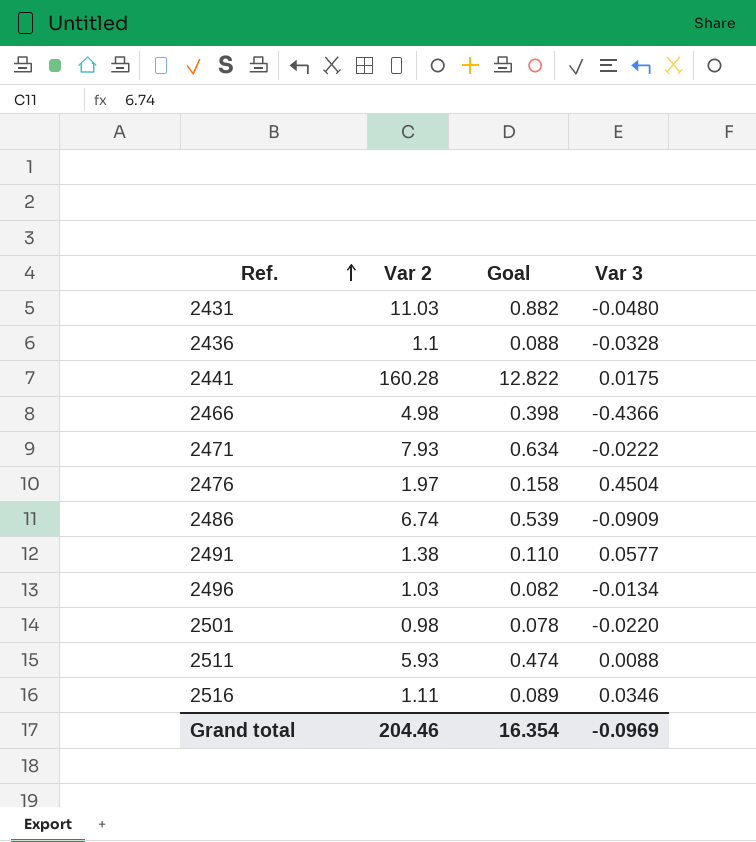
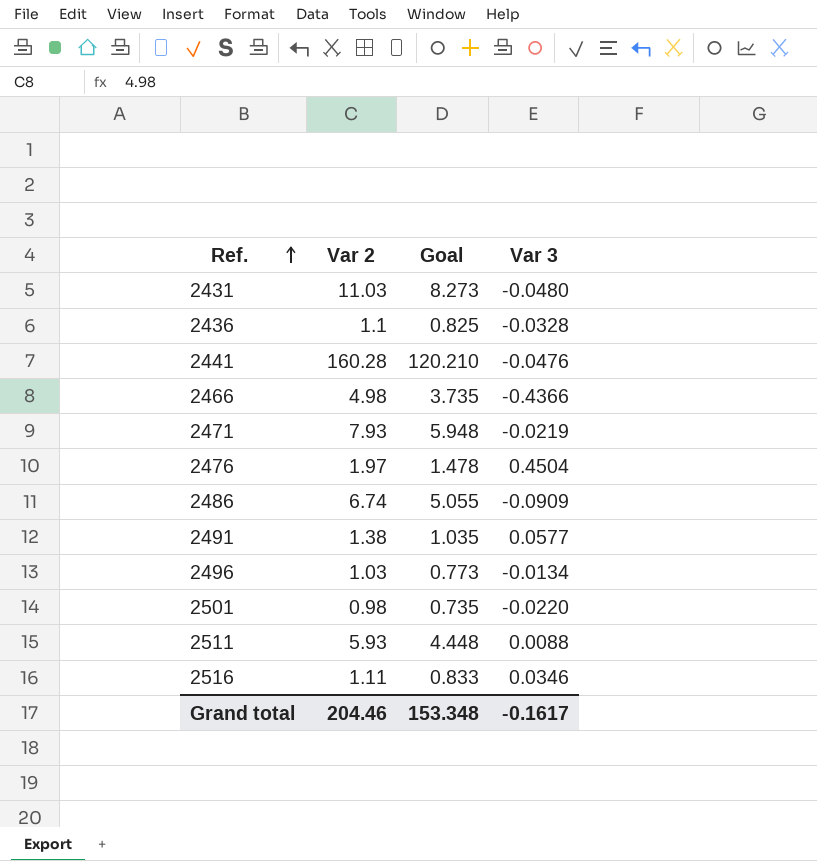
column Goal | formula: [Var 2] * 0.08 -> [Var 2] * 0.75
2441 | Var 3: 0.0175 -> -0.0476
2471 | Var 3: -0.0222 -> -0.0219
Grand total | Goal: 16.354 -> 153.348
Grand total | Var 3: -0.0969 -> -0.1617

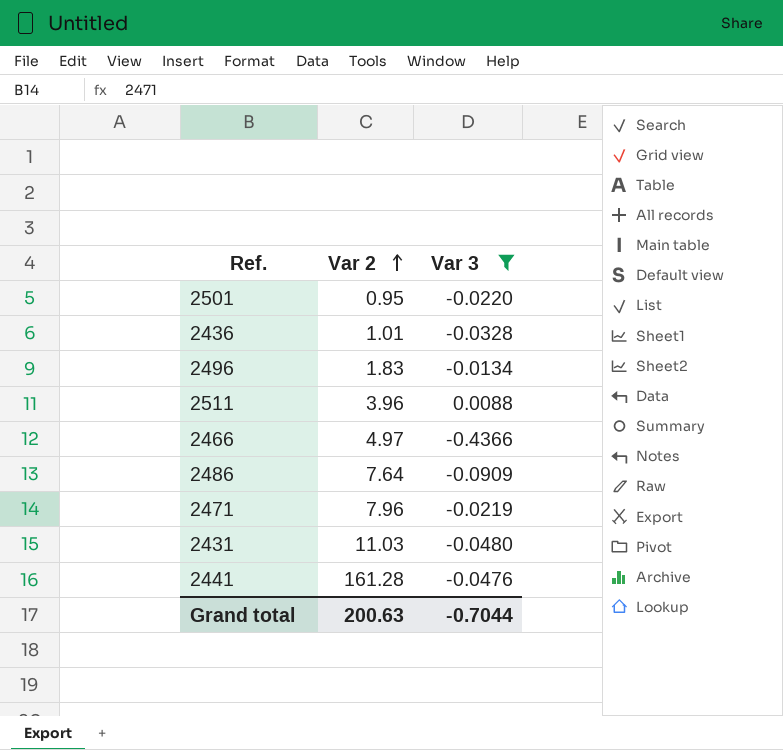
filter: none -> Var 3 <= 0.0088
row order: Ref. ascending -> Var 2 ascending
column Goal | formula: [Var 2] * 0.75 -> none
2501 | Var 2: 0.98 -> 0.95
2436 | Var 2: 1.1 -> 1.01
2496 | Var 2: 1.03 -> 1.83
2511 | Var 2: 5.93 -> 3.96
2466 | Var 2: 4.98 -> 4.97
2486 | Var 2: 6.74 -> 7.64
2471 | Var 2: 7.93 -> 7.96
2441 | Var 2: 160.28 -> 161.28
Grand total | Var 2: 204.46 -> 200.63
Grand total | Var 3: -0.1617 -> -0.7044

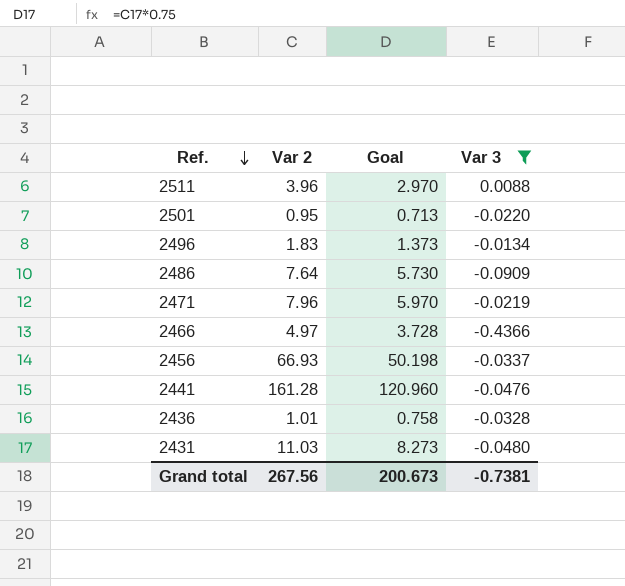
row order: Var 2 ascending -> Ref. descending
column Goal | formula: none -> [Var 2] * 0.75
row 2456: none -> 66.93 | 50.198 | -0.0337
Grand total | Var 2: 200.63 -> 267.56
Grand total | Var 3: -0.7044 -> -0.7381

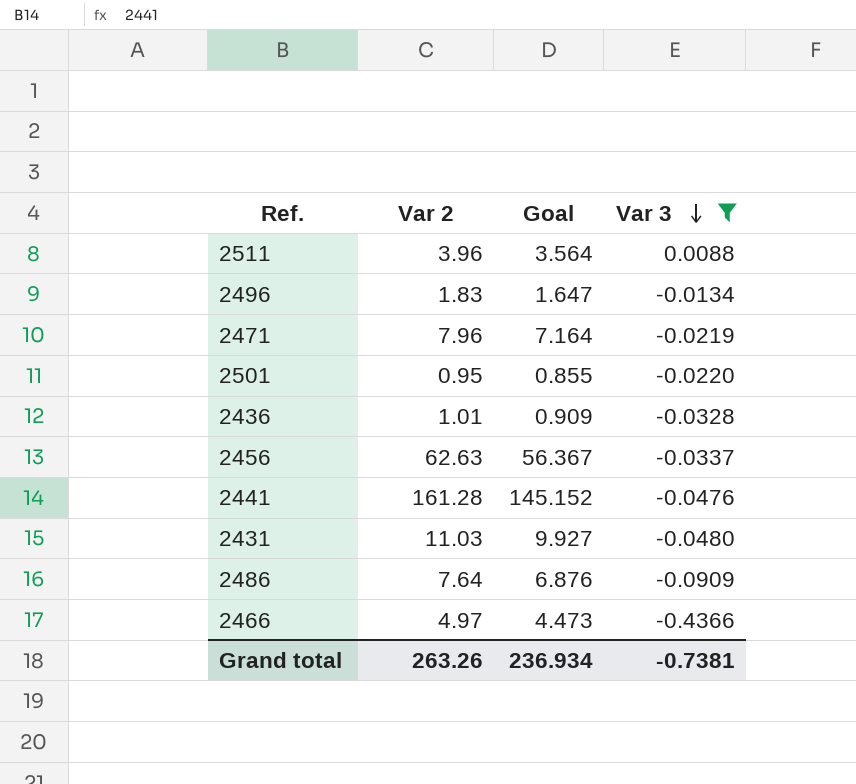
row order: Ref. descending -> Var 3 descending
column Goal | formula: [Var 2] * 0.75 -> [Var 2] * 0.9
2456 | Var 2: 66.93 -> 62.63
Grand total | Var 2: 267.56 -> 263.26
Grand total | Goal: 200.673 -> 236.934

